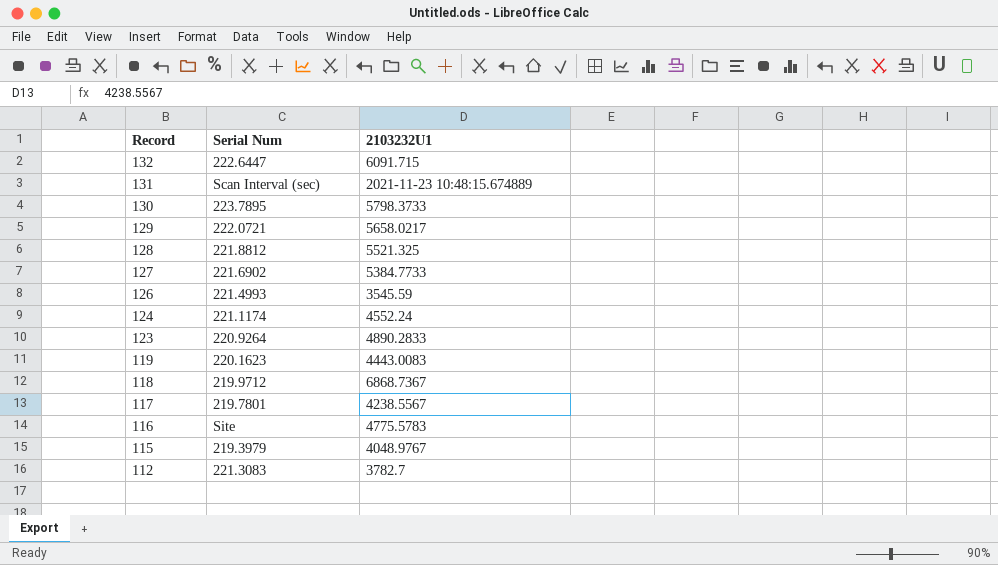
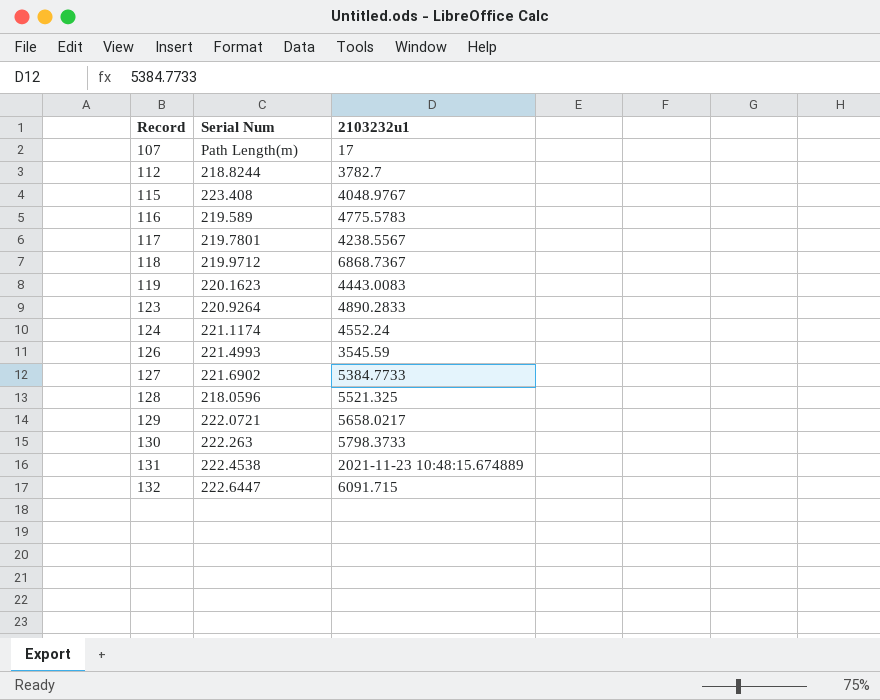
row order: Record descending -> Record ascending
column name: 2103232U1 -> 2103232u1
row 107: none -> Path Length(m) | 17
112 | Serial Num: 221.3083 -> 218.8244
115 | Serial Num: 219.3979 -> 223.408
116 | Serial Num: Site -> 219.589
128 | Serial Num: 221.8812 -> 218.0596
130 | Serial Num: 223.7895 -> 222.263
131 | Serial Num: Scan Interval (sec) -> 222.4538

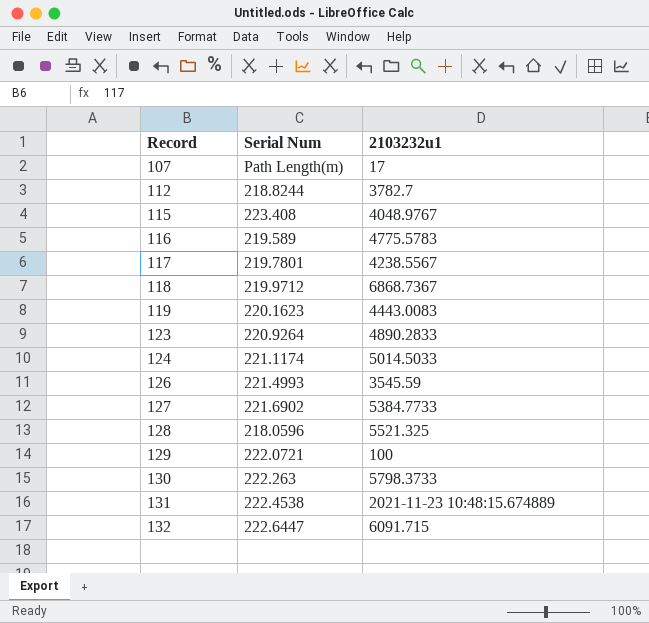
124 | 2103232u1: 4552.24 -> 5014.5033
129 | 2103232u1: 5658.0217 -> 100

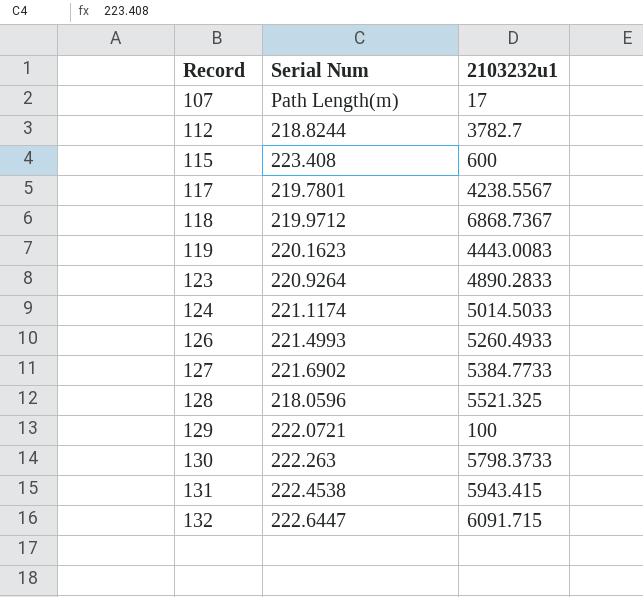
row 116: 219.589 | 4775.5783 -> none
115 | 2103232u1: 4048.9767 -> 600
126 | 2103232u1: 3545.59 -> 5260.4933
131 | 2103232u1: 2021-11-23 10:48:15.674889 -> 5943.415

